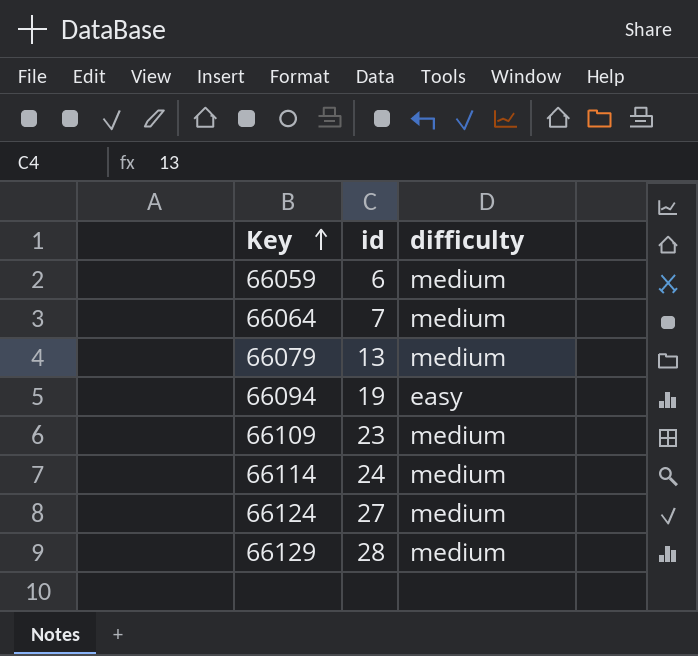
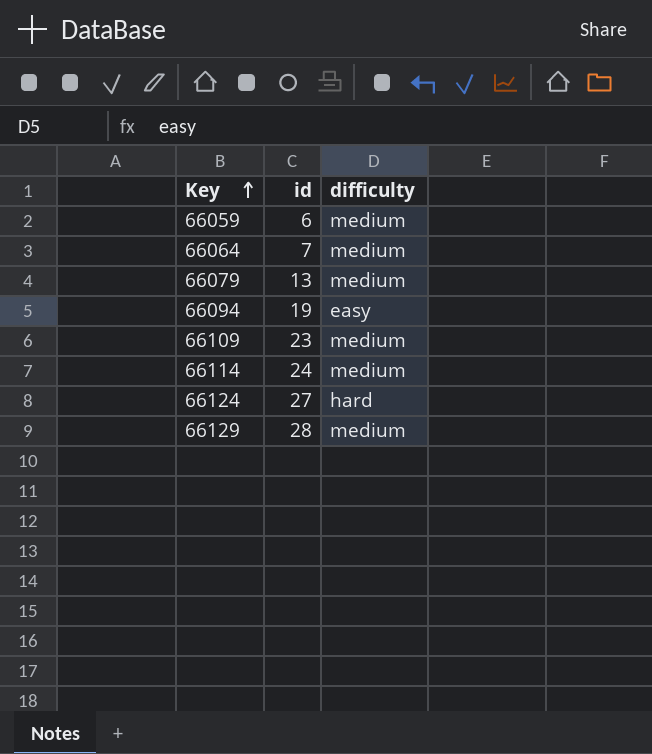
66124 | difficulty: medium -> hard

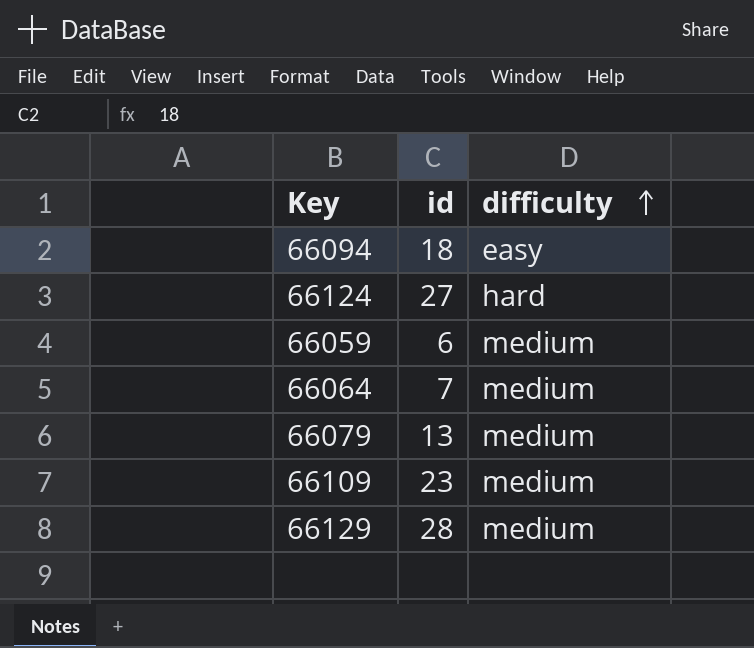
row order: Key ascending -> difficulty ascending
row 66114: 24 | medium -> none
66094 | id: 19 -> 18

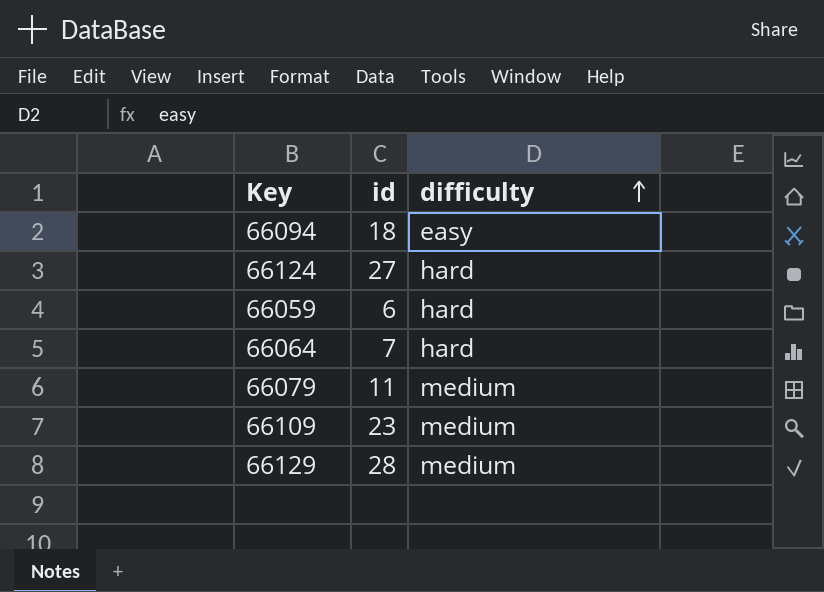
66059 | difficulty: medium -> hard
66064 | difficulty: medium -> hard
66079 | id: 13 -> 11

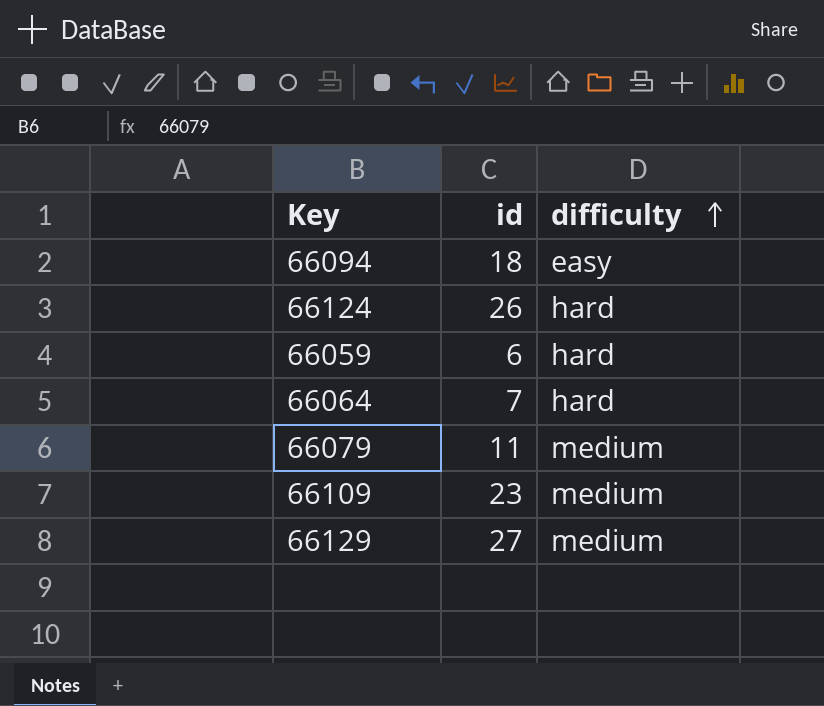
66124 | id: 27 -> 26
66129 | id: 28 -> 27

